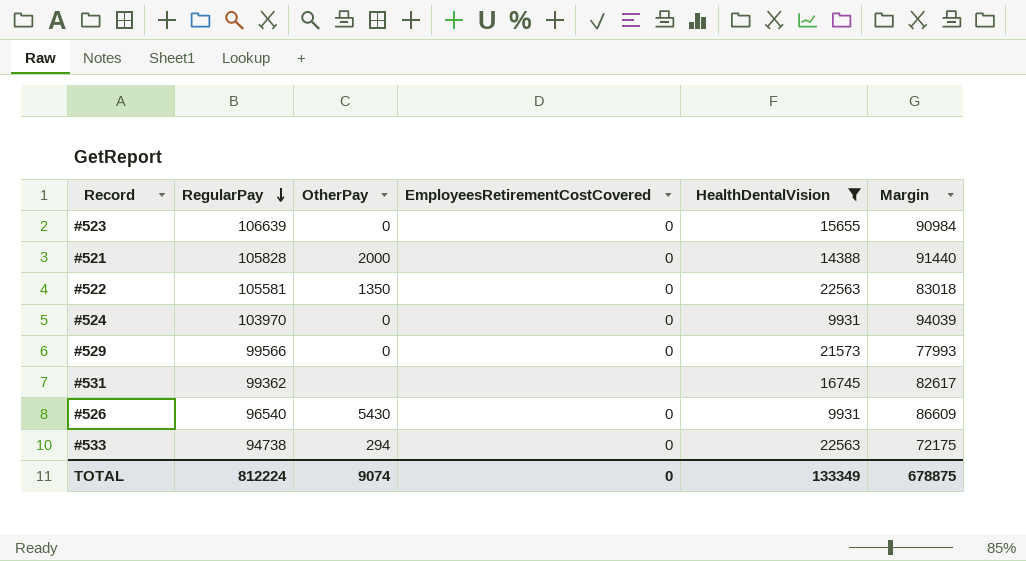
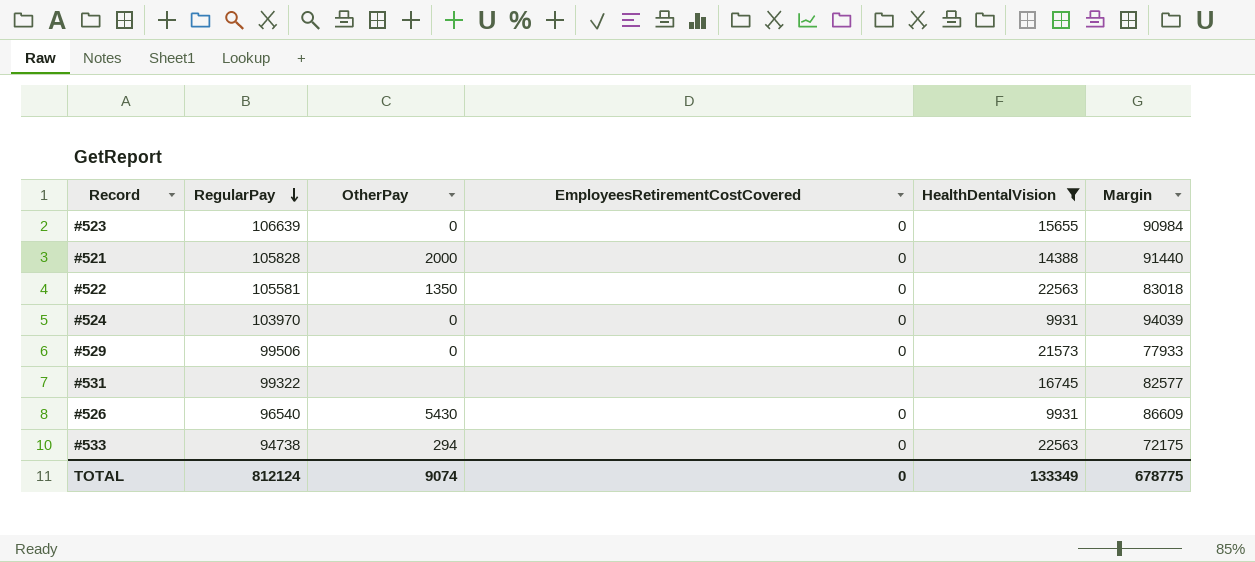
#529 | RegularPay: 99566 -> 99506
#529 | Margin: 77993 -> 77933
#531 | RegularPay: 99362 -> 99322
#531 | Margin: 82617 -> 82577
TOTAL | RegularPay: 812224 -> 812124
TOTAL | Margin: 678875 -> 678775

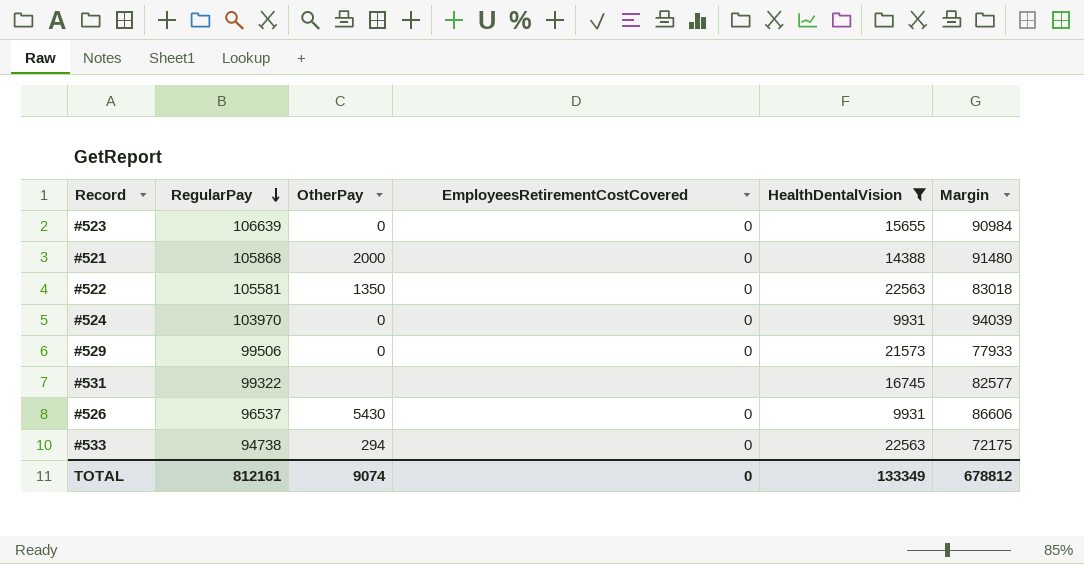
#521 | RegularPay: 105828 -> 105868
#521 | Margin: 91440 -> 91480
#526 | RegularPay: 96540 -> 96537
#526 | Margin: 86609 -> 86606
TOTAL | RegularPay: 812124 -> 812161
TOTAL | Margin: 678775 -> 678812

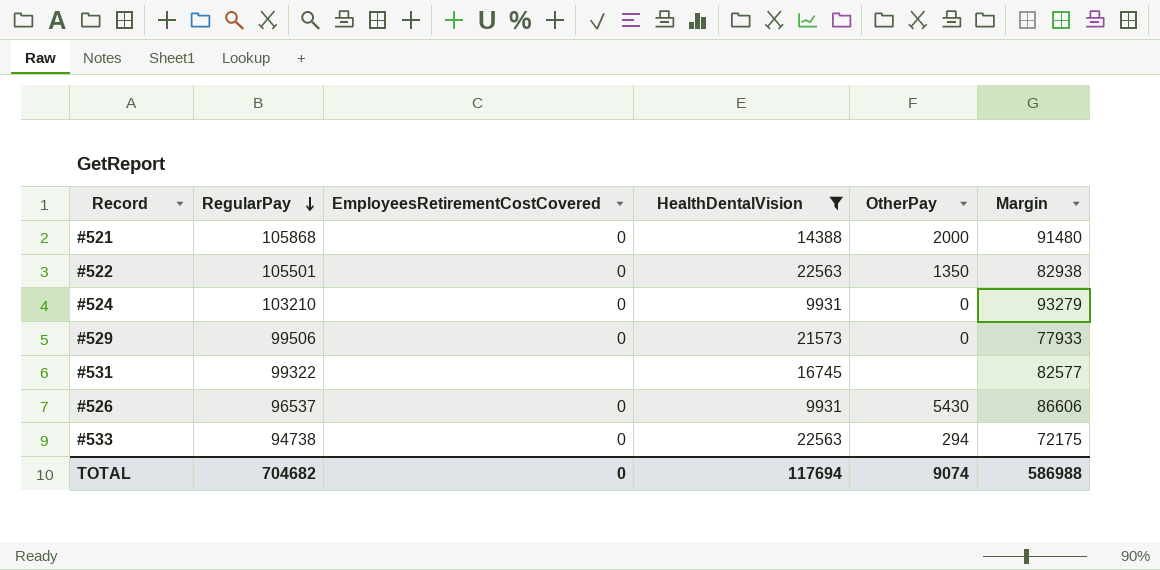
column OtherPay | position: 3 -> 5
row #523: 106639 | 0 | 0 | 15655 | 90984 -> none
#522 | RegularPay: 105581 -> 105501
#522 | Margin: 83018 -> 82938
#524 | RegularPay: 103970 -> 103210
#524 | Margin: 94039 -> 93279
TOTAL | RegularPay: 812161 -> 704682
TOTAL | HealthDentalVision: 133349 -> 117694
TOTAL | Margin: 678812 -> 586988

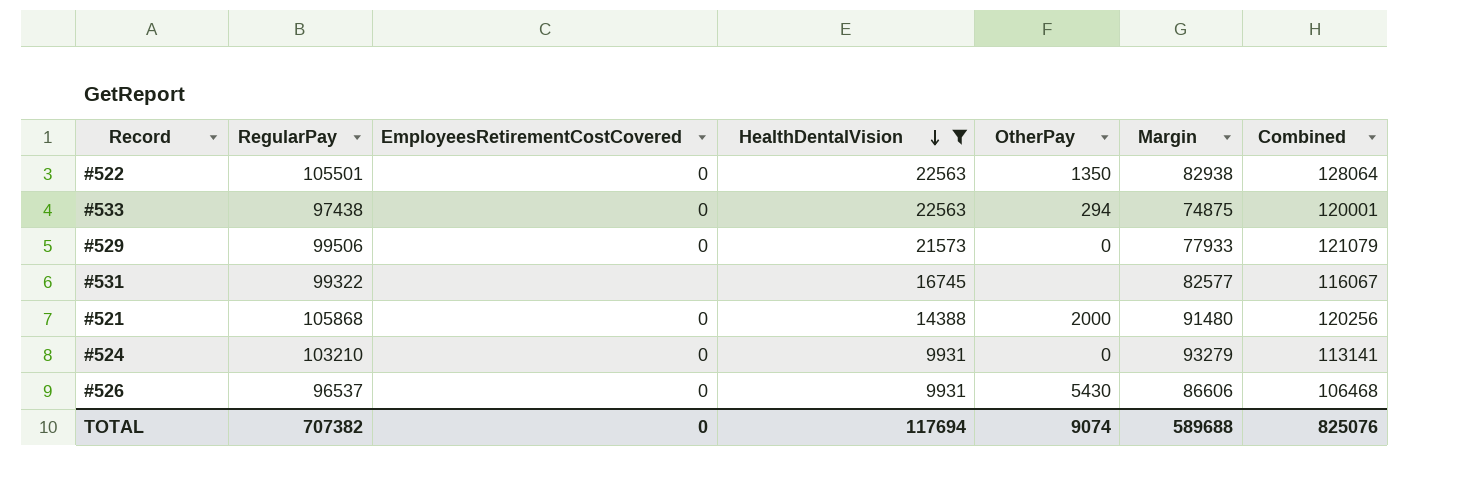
row order: RegularPay descending -> HealthDentalVision descending
column Combined | formula: none -> [RegularPay] + [HealthDentalVision]
#533 | RegularPay: 94738 -> 97438
#533 | Margin: 72175 -> 74875
TOTAL | RegularPay: 704682 -> 707382
TOTAL | Margin: 586988 -> 589688

